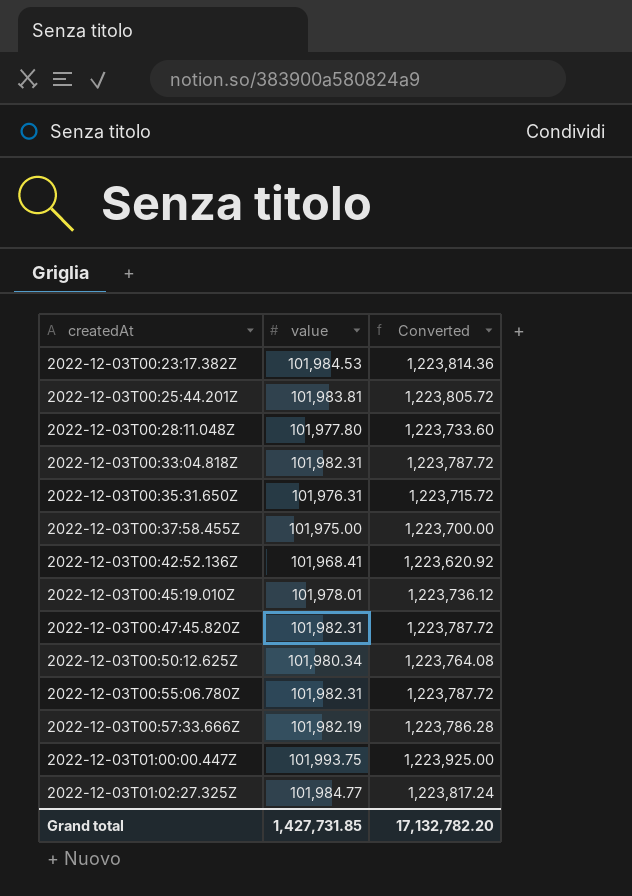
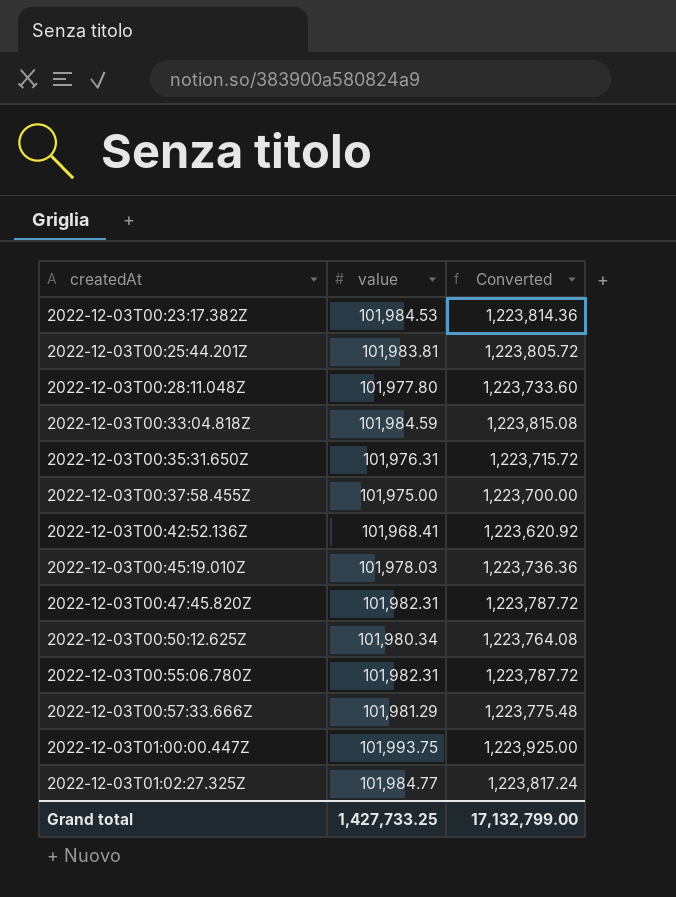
2022-12-03T00:33:04.818Z | value: 101,982.31 -> 101,984.59
2022-12-03T00:33:04.818Z | Converted: 1,223,787.72 -> 1,223,815.08
2022-12-03T00:45:19.010Z | value: 101,978.01 -> 101,978.03
2022-12-03T00:45:19.010Z | Converted: 1,223,736.12 -> 1,223,736.36
2022-12-03T00:57:33.666Z | value: 101,982.19 -> 101,981.29
2022-12-03T00:57:33.666Z | Converted: 1,223,786.28 -> 1,223,775.48
Grand total | value: 1,427,731.85 -> 1,427,733.25
Grand total | Converted: 17,132,782.20 -> 17,132,799.00

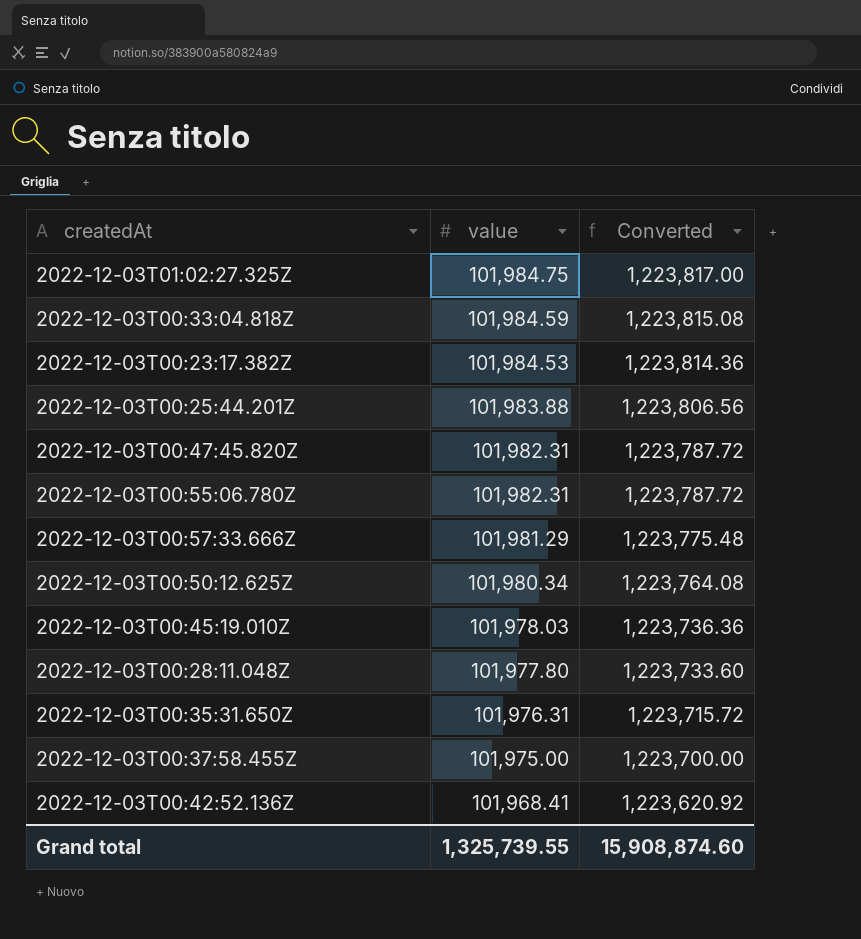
row order: createdAt ascending -> value descending
row 2022-12-03T01:00:00.447Z: 101,993.75 | 1,223,925.00 -> none
2022-12-03T01:02:27.325Z | value: 101,984.77 -> 101,984.75
2022-12-03T01:02:27.325Z | Converted: 1,223,817.24 -> 1,223,817.00
2022-12-03T00:25:44.201Z | value: 101,983.81 -> 101,983.88
2022-12-03T00:25:44.201Z | Converted: 1,223,805.72 -> 1,223,806.56
Grand total | value: 1,427,733.25 -> 1,325,739.55
Grand total | Converted: 17,132,799.00 -> 15,908,874.60

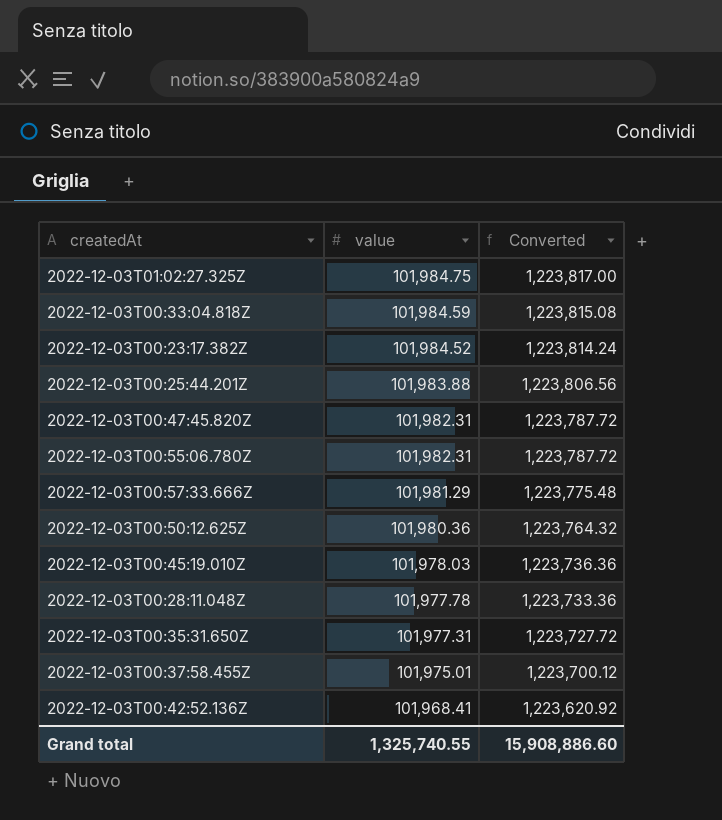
2022-12-03T00:23:17.382Z | value: 101,984.53 -> 101,984.52
2022-12-03T00:23:17.382Z | Converted: 1,223,814.36 -> 1,223,814.24
2022-12-03T00:50:12.625Z | value: 101,980.34 -> 101,980.36
2022-12-03T00:50:12.625Z | Converted: 1,223,764.08 -> 1,223,764.32
2022-12-03T00:28:11.048Z | value: 101,977.80 -> 101,977.78
2022-12-03T00:28:11.048Z | Converted: 1,223,733.60 -> 1,223,733.36
2022-12-03T00:35:31.650Z | value: 101,976.31 -> 101,977.31
2022-12-03T00:35:31.650Z | Converted: 1,223,715.72 -> 1,223,727.72
2022-12-03T00:37:58.455Z | value: 101,975.00 -> 101,975.01
2022-12-03T00:37:58.455Z | Converted: 1,223,700.00 -> 1,223,700.12
Grand total | value: 1,325,739.55 -> 1,325,740.55
Grand total | Converted: 15,908,874.60 -> 15,908,886.60

